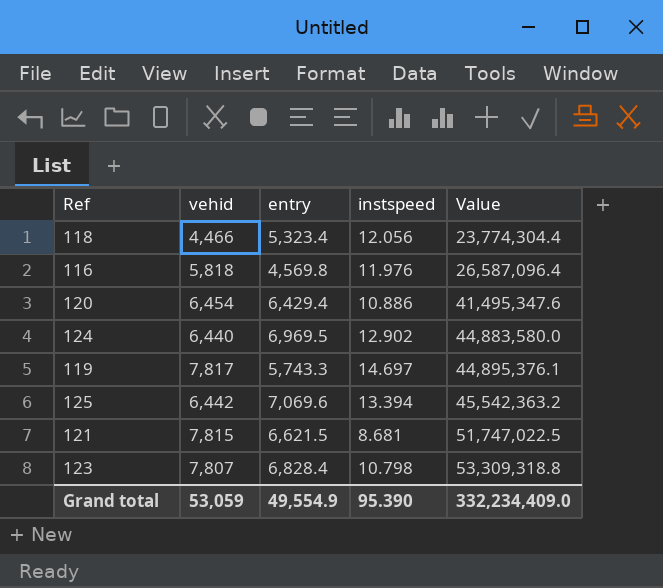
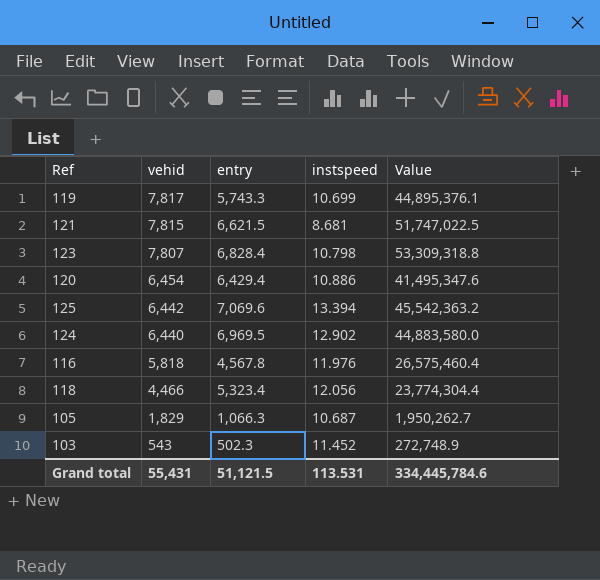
row order: Value ascending -> vehid descending
119 | instspeed: 14.697 -> 10.699
116 | entry: 4,569.8 -> 4,567.8
116 | Value: 26,587,096.4 -> 26,575,460.4
row 105: none -> 1,829 | 1,066.3 | 10.687 | 1,950,262.7
row 103: none -> 543 | 502.3 | 11.452 | 272,748.9
Grand total | vehid: 53,059 -> 55,431
Grand total | entry: 49,554.9 -> 51,121.5
Grand total | instspeed: 95.390 -> 113.531
Grand total | Value: 332,234,409.0 -> 334,445,784.6

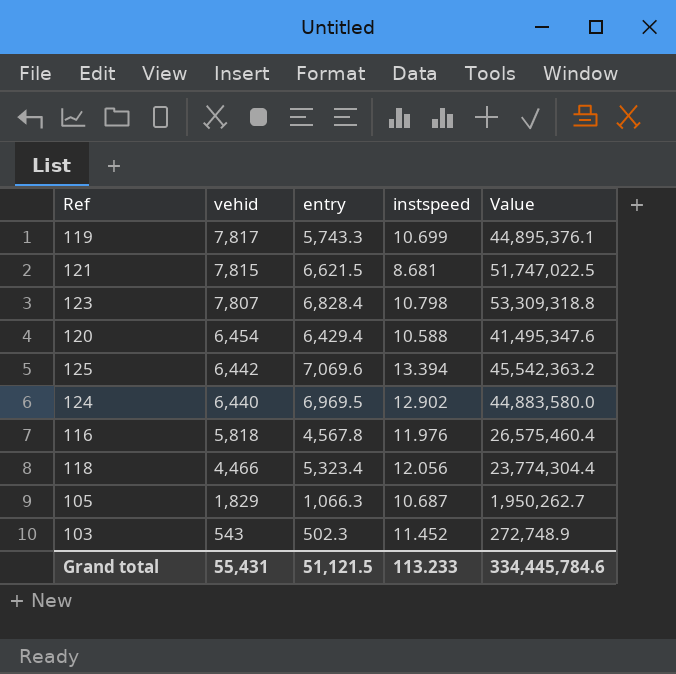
120 | instspeed: 10.886 -> 10.588
Grand total | instspeed: 113.531 -> 113.233

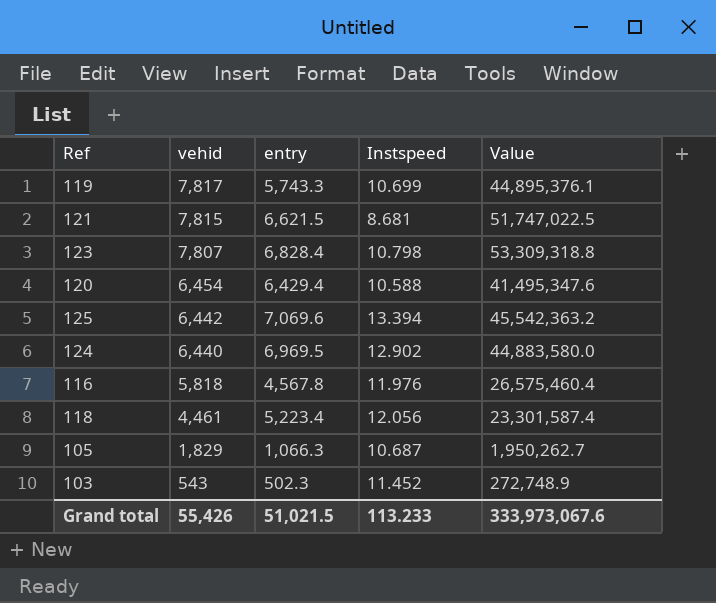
column name: instspeed -> Instspeed
118 | vehid: 4,466 -> 4,461
118 | entry: 5,323.4 -> 5,223.4
118 | Value: 23,774,304.4 -> 23,301,587.4
Grand total | vehid: 55,431 -> 55,426
Grand total | entry: 51,121.5 -> 51,021.5
Grand total | Value: 334,445,784.6 -> 333,973,067.6

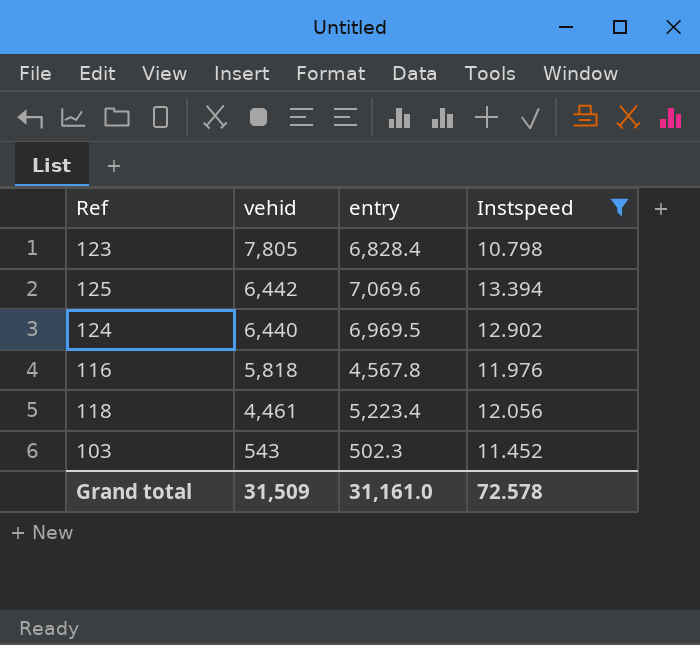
filter: none -> Instspeed >= 10.798
column Value | formula: [vehid] * [entry] -> none
123 | vehid: 7,807 -> 7,805
Grand total | vehid: 55,426 -> 31,509
Grand total | entry: 51,021.5 -> 31,161.0
Grand total | Instspeed: 113.233 -> 72.578

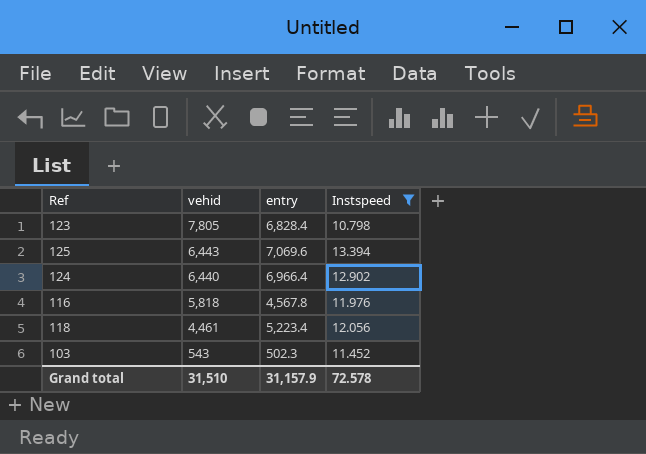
125 | vehid: 6,442 -> 6,443
124 | entry: 6,969.5 -> 6,966.4
Grand total | vehid: 31,509 -> 31,510
Grand total | entry: 31,161.0 -> 31,157.9

